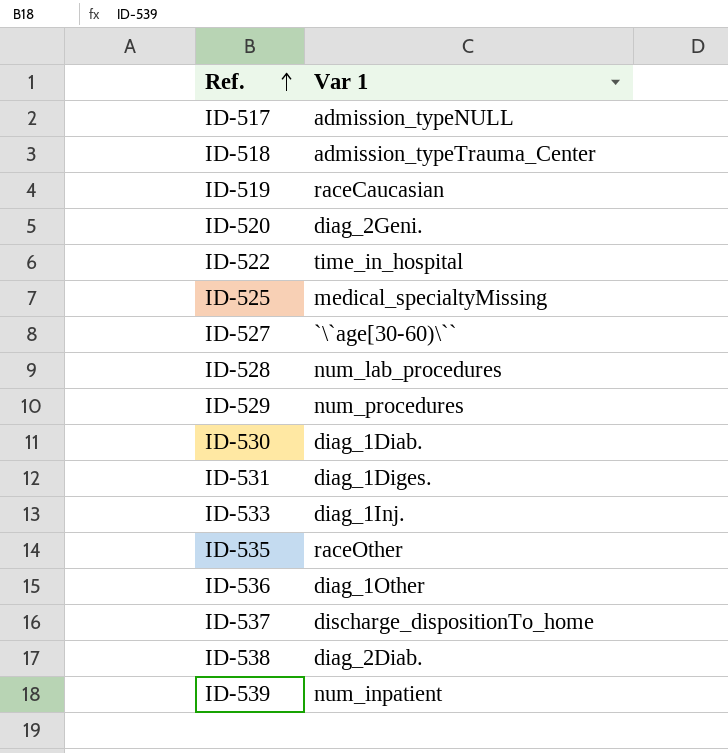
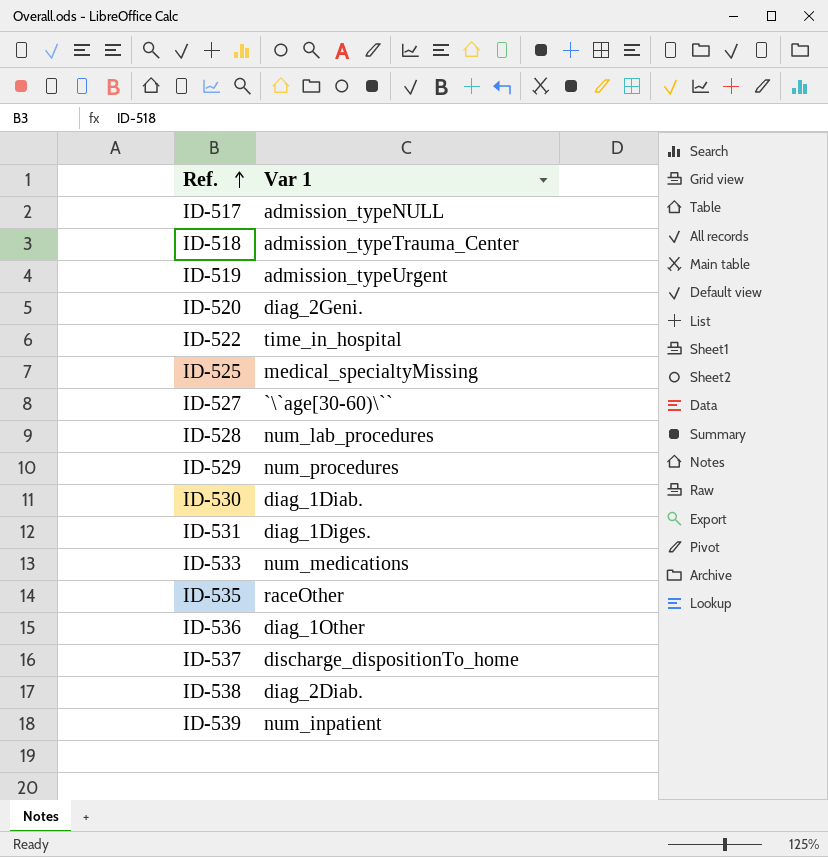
ID-519 | Var 1: raceCaucasian -> admission_typeUrgent
ID-533 | Var 1: diag_1Inj. -> num_medications

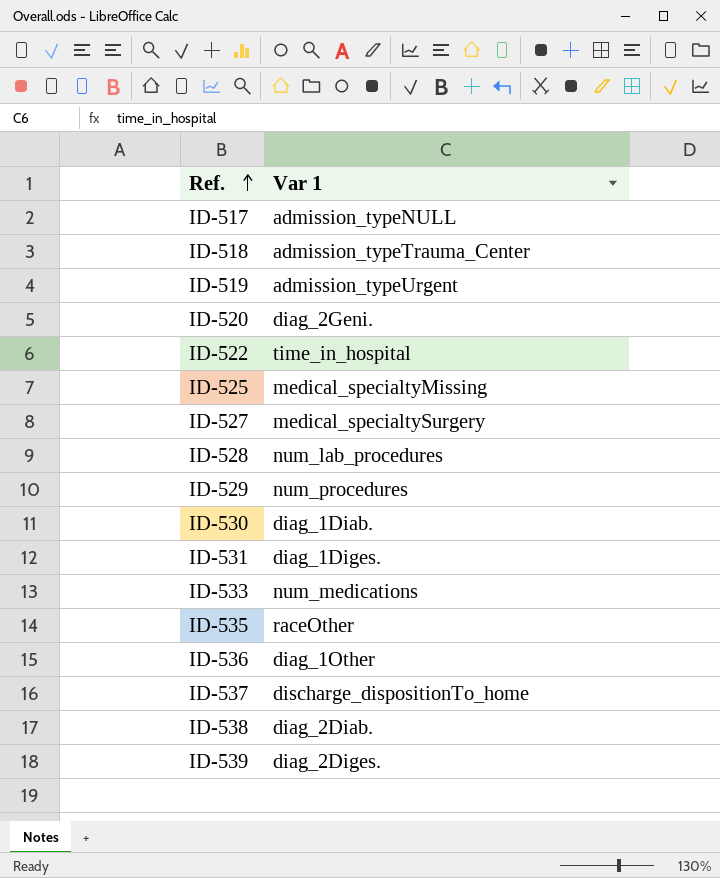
ID-527 | Var 1: `\`age[30-60)\`` -> medical_specialtySurgery
ID-539 | Var 1: num_inpatient -> diag_2Diges.

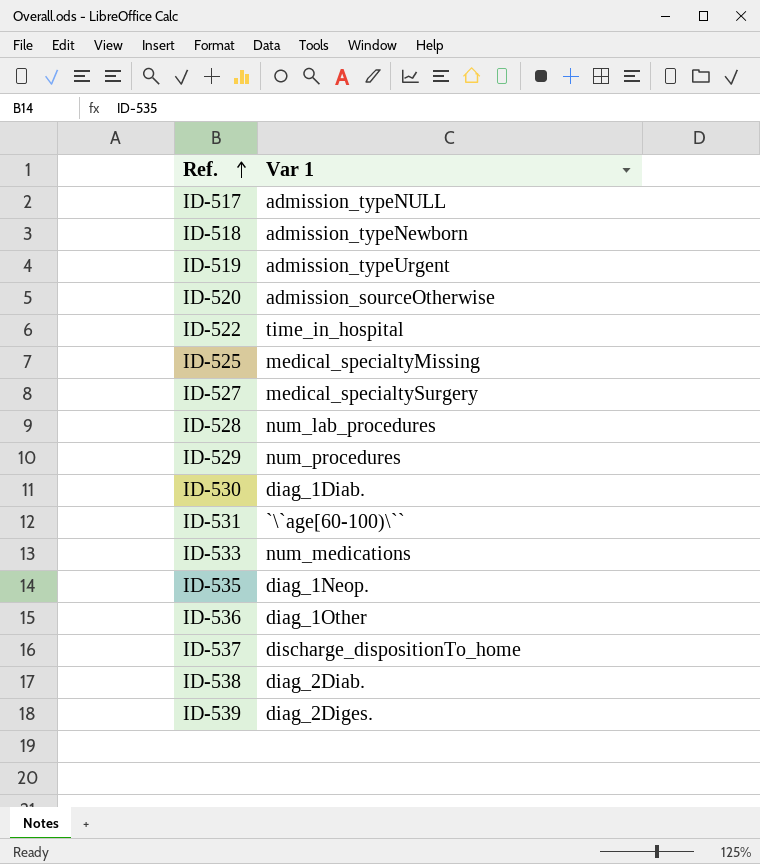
ID-518 | Var 1: admission_typeTrauma_Center -> admission_typeNewborn
ID-520 | Var 1: diag_2Geni. -> admission_sourceOtherwise
ID-531 | Var 1: diag_1Diges. -> `\`age[60-100)\``
ID-535 | Var 1: raceOther -> diag_1Neop.

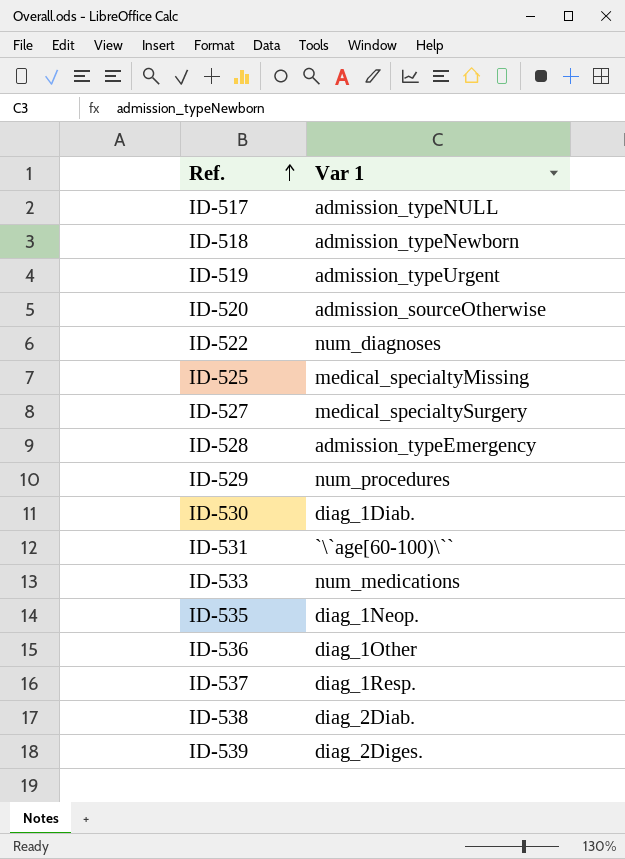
ID-522 | Var 1: time_in_hospital -> num_diagnoses
ID-528 | Var 1: num_lab_procedures -> admission_typeEmergency
ID-537 | Var 1: discharge_dispositionTo_home -> diag_1Resp.

